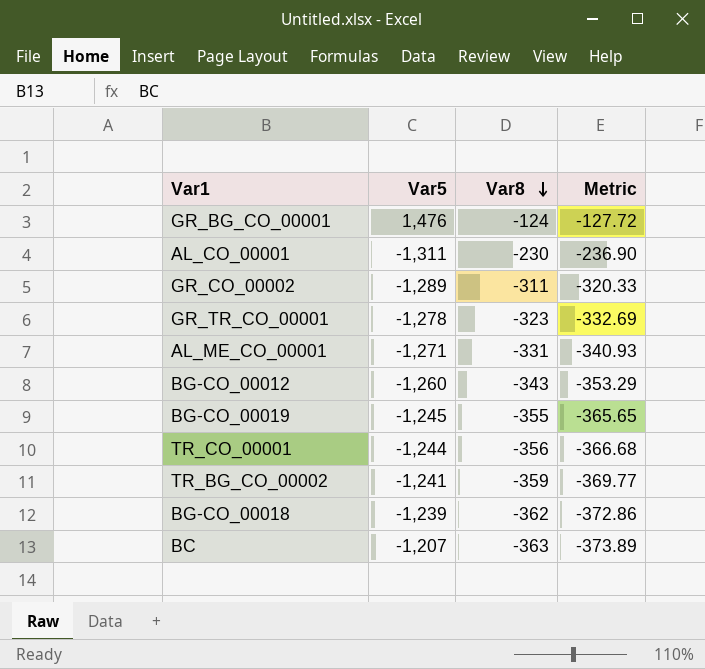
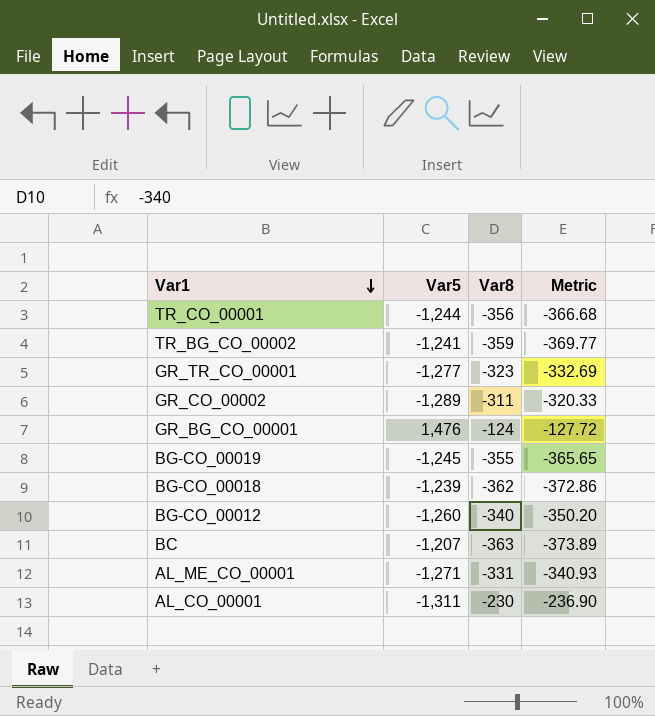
row order: Var8 descending -> Var1 descending
GR_TR_CO_00001 | Var5: -1,278 -> -1,277
BG-CO_00012 | Var8: -343 -> -340
BG-CO_00012 | Metric: -353.29 -> -350.20

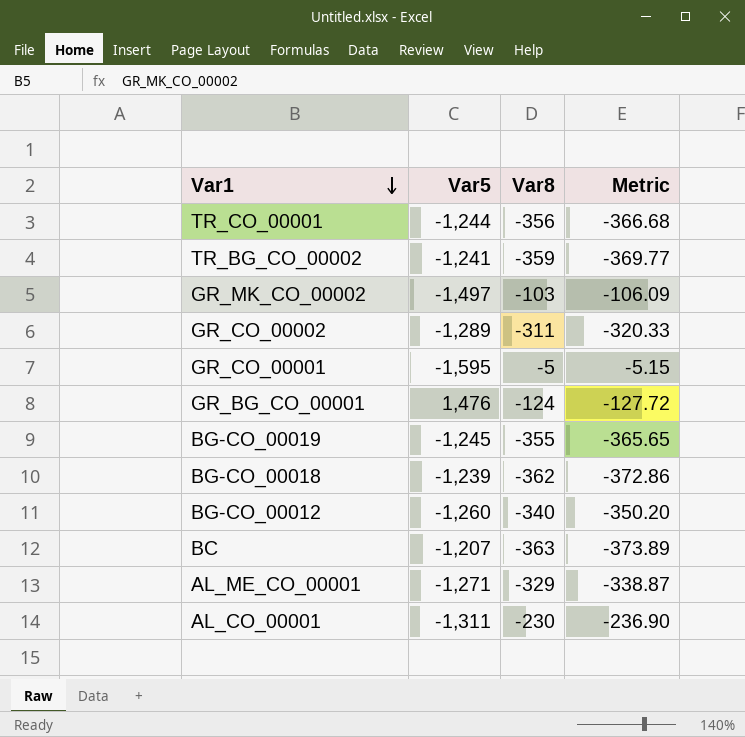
row GR_TR_CO_00001: -1,277 | -323 | -332.69 -> none
row GR_MK_CO_00002: none -> -1,497 | -103 | -106.09
row GR_CO_00001: none -> -1,595 | -5 | -5.15
AL_ME_CO_00001 | Var8: -331 -> -329
AL_ME_CO_00001 | Metric: -340.93 -> -338.87

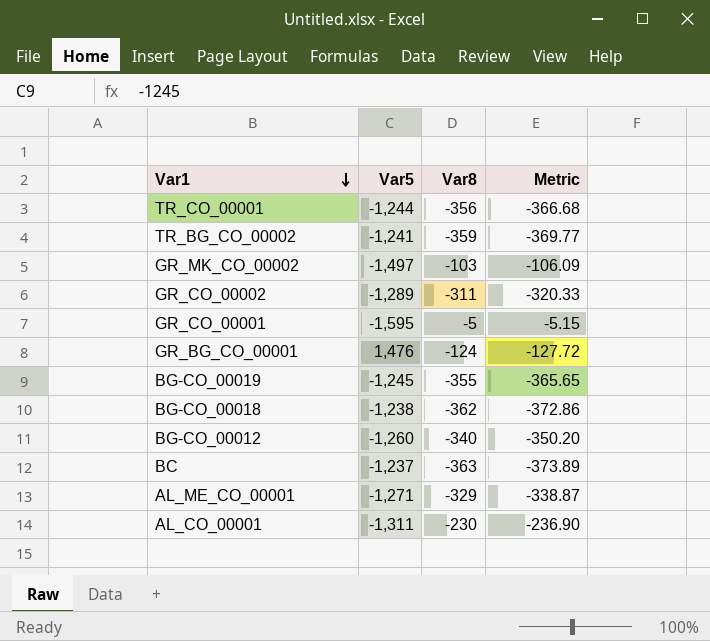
BG-CO_00018 | Var5: -1,239 -> -1,238
BC | Var5: -1,207 -> -1,237

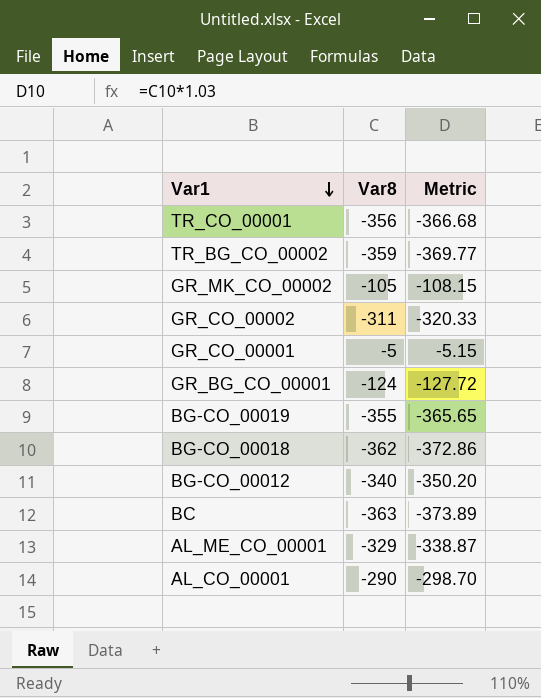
column Var5 | position: 2 -> none
GR_MK_CO_00002 | Var8: -103 -> -105
GR_MK_CO_00002 | Metric: -106.09 -> -108.15
AL_CO_00001 | Var8: -230 -> -290
AL_CO_00001 | Metric: -236.90 -> -298.70

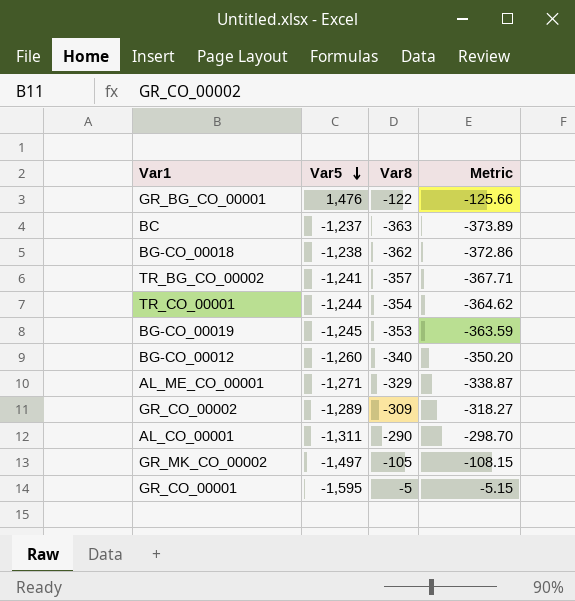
row order: Var1 descending -> Var5 descending
column Var5 | position: none -> 2
GR_BG_CO_00001 | Var8: -124 -> -122
GR_BG_CO_00001 | Metric: -127.72 -> -125.66
TR_BG_CO_00002 | Var8: -359 -> -357
TR_BG_CO_00002 | Metric: -369.77 -> -367.71
TR_CO_00001 | Var8: -356 -> -354
TR_CO_00001 | Metric: -366.68 -> -364.62
BG-CO_00019 | Var8: -355 -> -353
BG-CO_00019 | Metric: -365.65 -> -363.59
GR_CO_00002 | Var8: -311 -> -309
GR_CO_00002 | Metric: -320.33 -> -318.27

